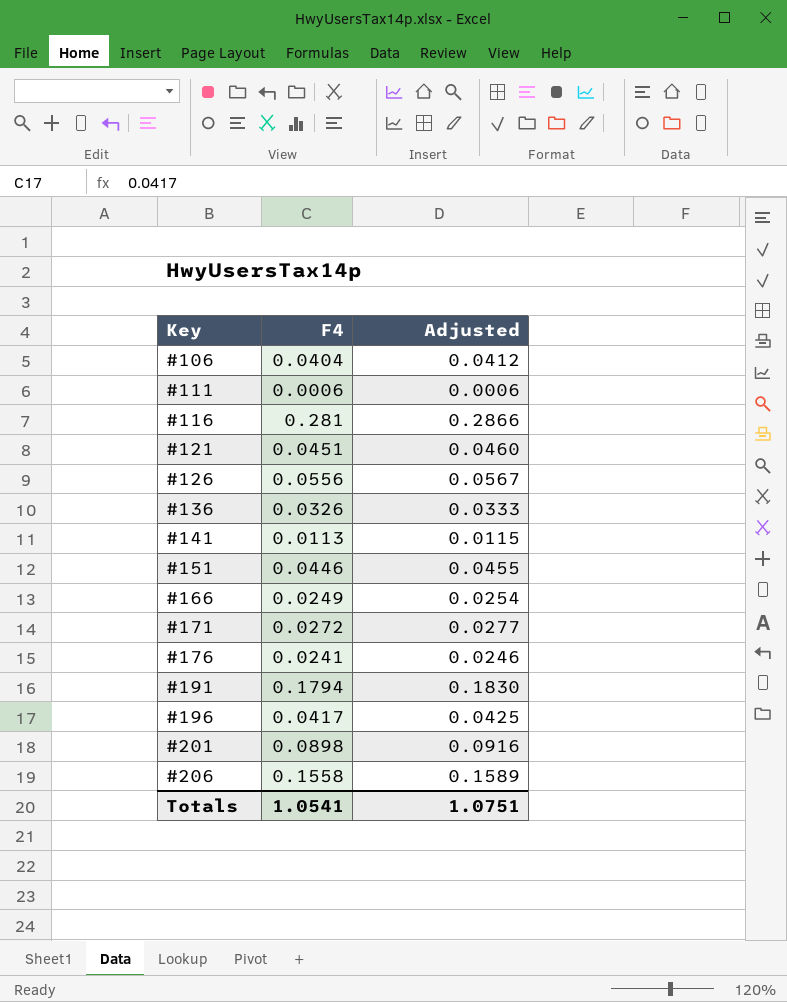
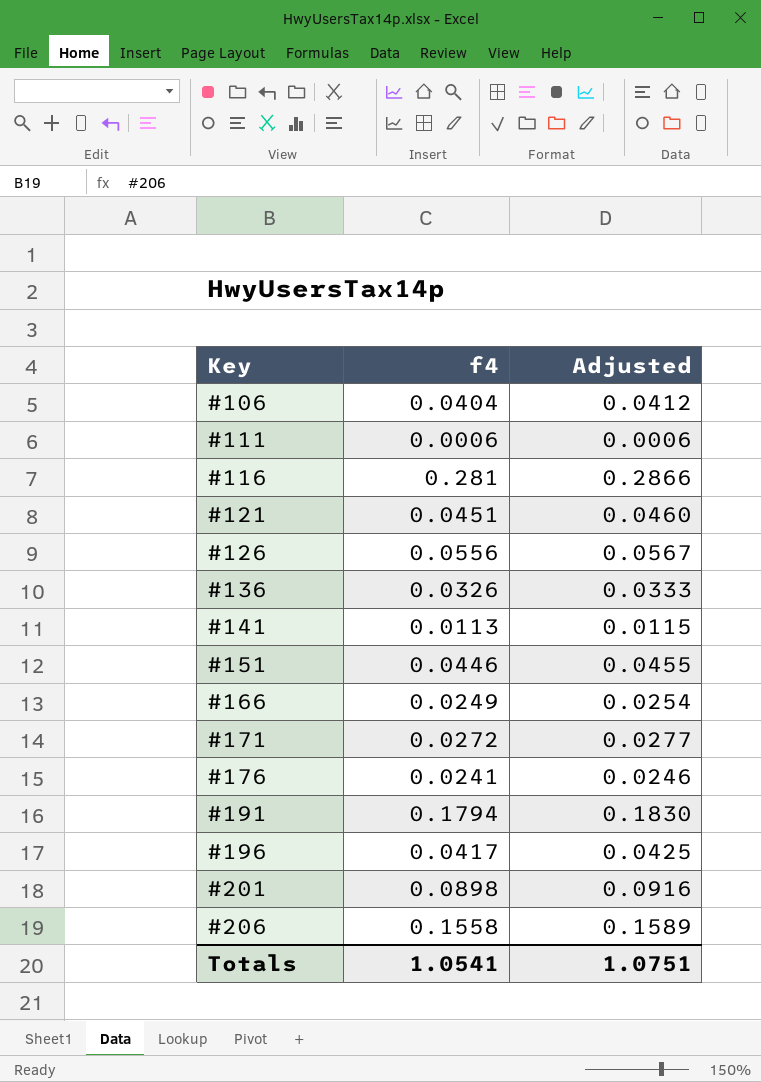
column name: F4 -> f4

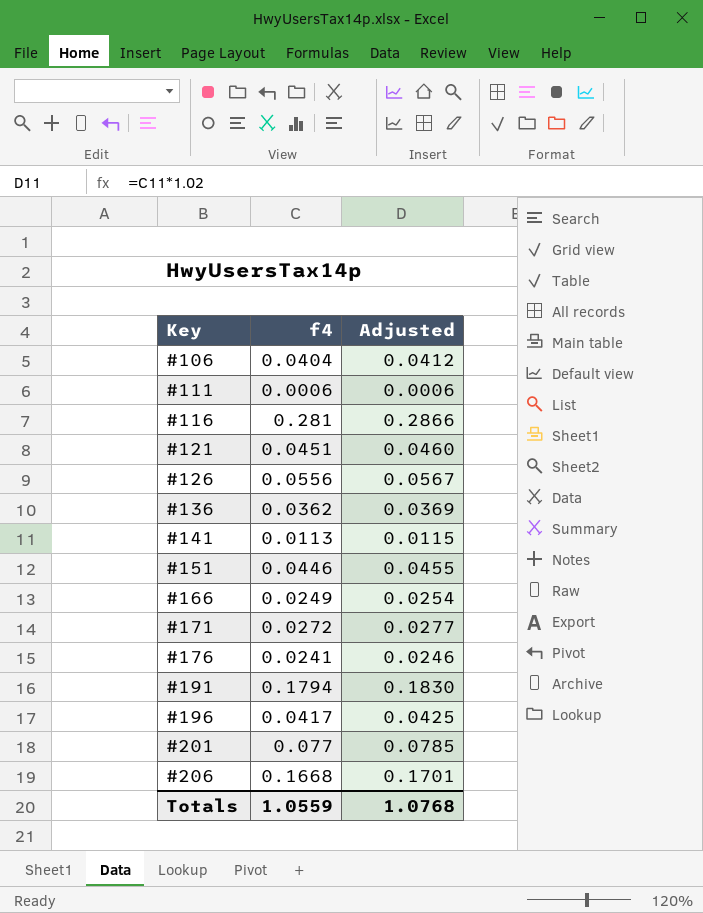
#136 | f4: 0.0326 -> 0.0362
#136 | Adjusted: 0.0333 -> 0.0369
#201 | f4: 0.0898 -> 0.077
#201 | Adjusted: 0.0916 -> 0.0785
#206 | f4: 0.1558 -> 0.1668
#206 | Adjusted: 0.1589 -> 0.1701
Totals | f4: 1.0541 -> 1.0559
Totals | Adjusted: 1.0751 -> 1.0768

